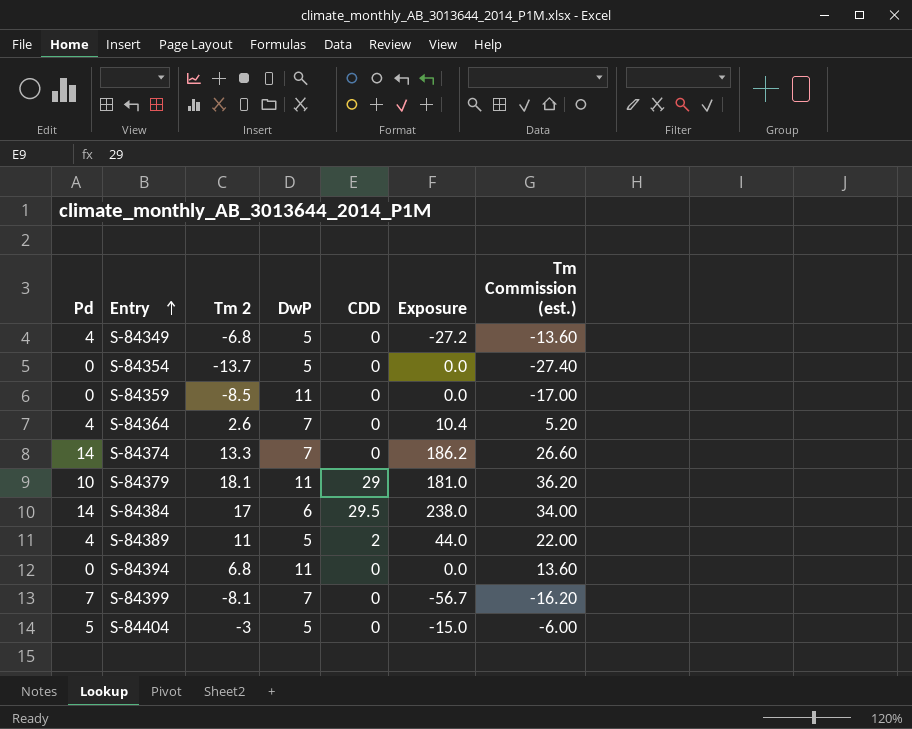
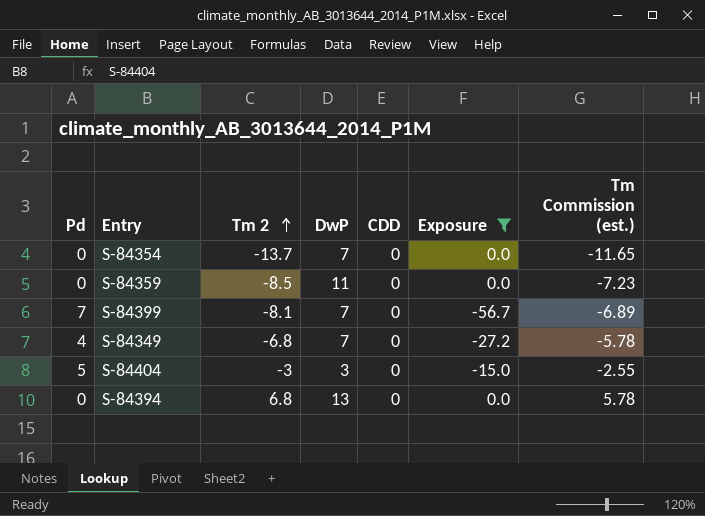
filter: none -> Exposure <= 0.0
row order: Entry ascending -> Tm 2 ascending
column Tm Commission (est.) | formula: [Tm 2] * 2 -> [Tm 2] * 0.85
S-84354 | DwP: 5 -> 7
S-84349 | DwP: 5 -> 7
S-84404 | DwP: 5 -> 3
S-84394 | DwP: 11 -> 13

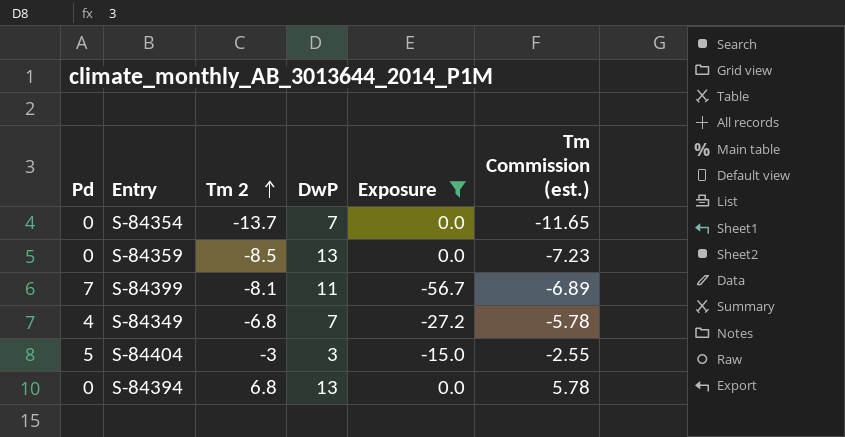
column CDD | position: 5 -> none
S-84359 | DwP: 11 -> 13
S-84399 | DwP: 7 -> 11

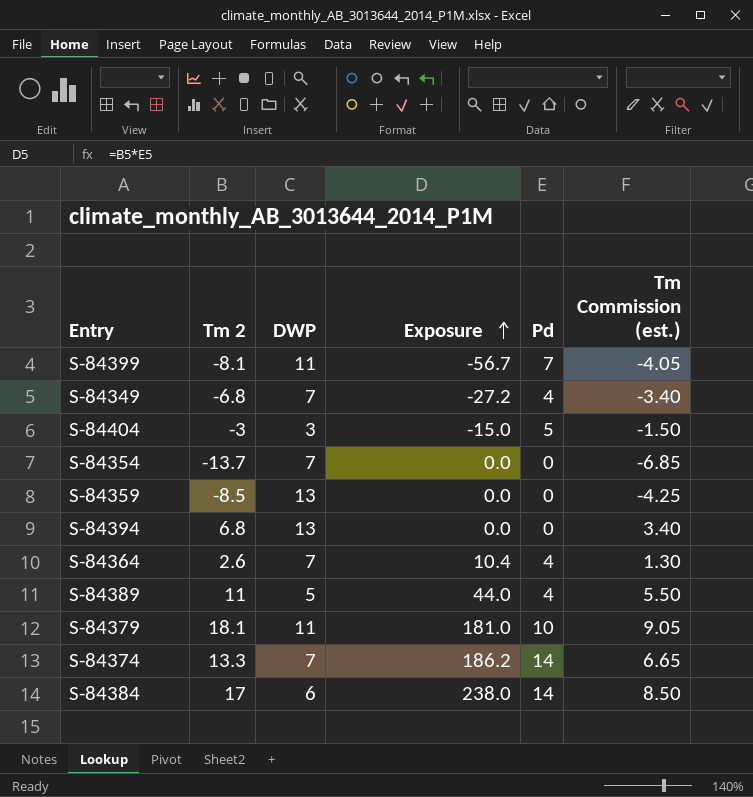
filter: Exposure <= 0.0 -> none
row order: Tm 2 ascending -> Exposure ascending
column name: DwP -> DWP
column Pd | position: 1 -> 5
column Tm Commission (est.) | formula: [Tm 2] * 0.85 -> [Tm 2] * 0.5

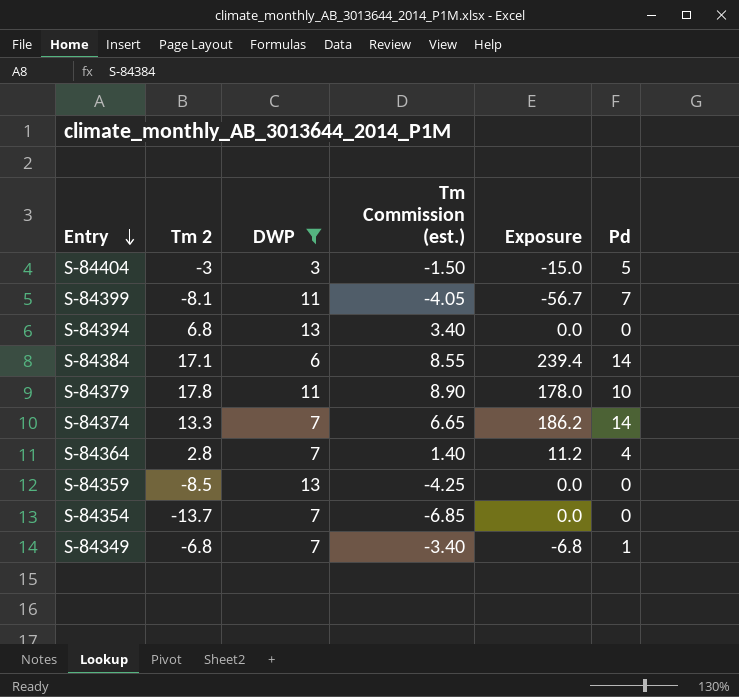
filter: none -> DWP != 5
row order: Exposure ascending -> Entry descending
column Tm Commission (est.) | position: 6 -> 4
S-84384 | Tm 2: 17 -> 17.1
S-84384 | Tm Commission (est.): 8.50 -> 8.55
S-84384 | Exposure: 238.0 -> 239.4
S-84379 | Tm 2: 18.1 -> 17.8
S-84379 | Tm Commission (est.): 9.05 -> 8.90
S-84379 | Exposure: 181.0 -> 178.0
S-84364 | Tm 2: 2.6 -> 2.8
S-84364 | Tm Commission (est.): 1.30 -> 1.40
S-84364 | Exposure: 10.4 -> 11.2
S-84349 | Exposure: -27.2 -> -6.8
S-84349 | Pd: 4 -> 1

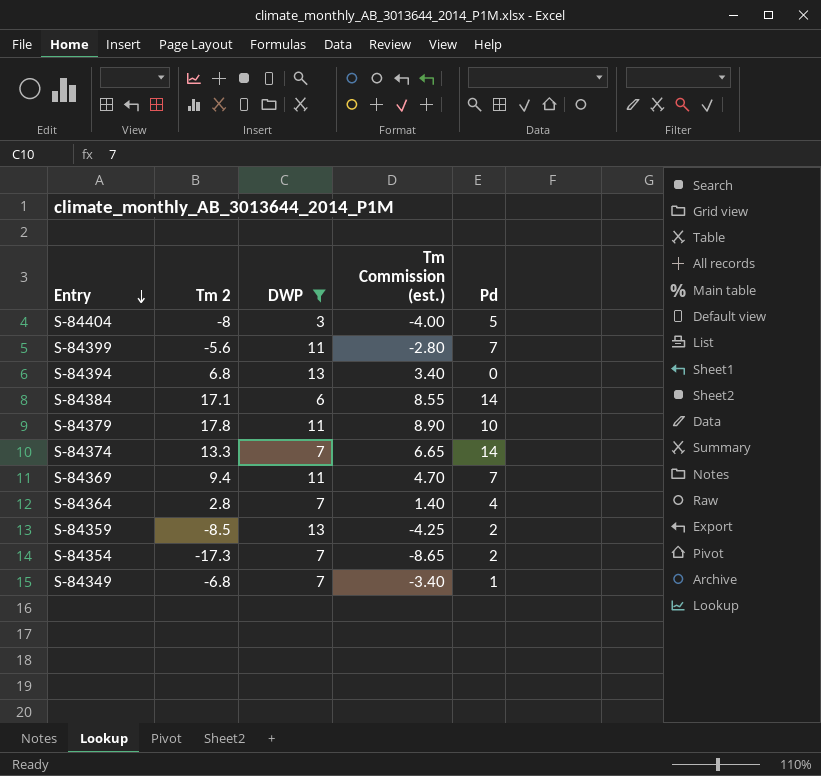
column Exposure | formula: [Tm 2] * [Pd] -> none
S-84404 | Tm 2: -3 -> -8
S-84404 | Tm Commission (est.): -1.50 -> -4.00
S-84399 | Tm 2: -8.1 -> -5.6
S-84399 | Tm Commission (est.): -4.05 -> -2.80
row S-84369: none -> 9.4 | 11 | 4.70 | 7
S-84359 | Pd: 0 -> 2
S-84354 | Tm 2: -13.7 -> -17.3
S-84354 | Tm Commission (est.): -6.85 -> -8.65
S-84354 | Pd: 0 -> 2

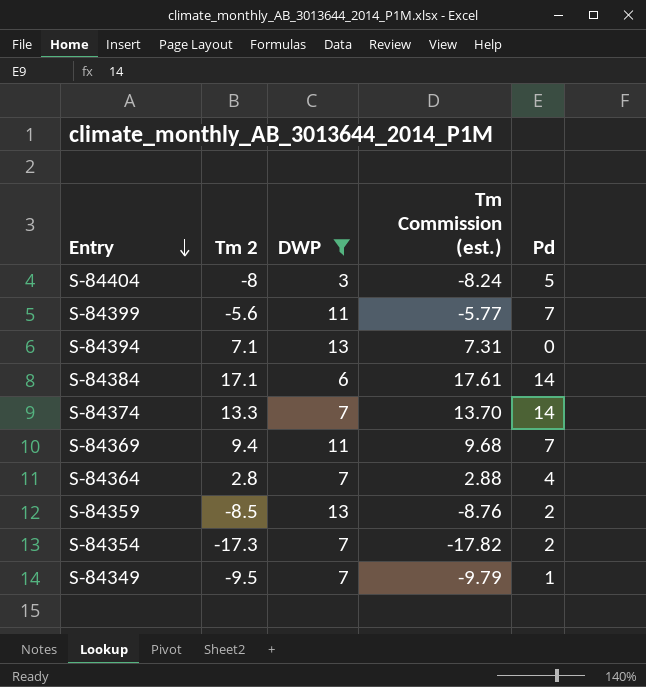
column Tm Commission (est.) | formula: [Tm 2] * 0.5 -> [Tm 2] * 1.03
row S-84379: 17.8 | 11 | 8.90 | 10 -> none
S-84394 | Tm 2: 6.8 -> 7.1
S-84349 | Tm 2: -6.8 -> -9.5

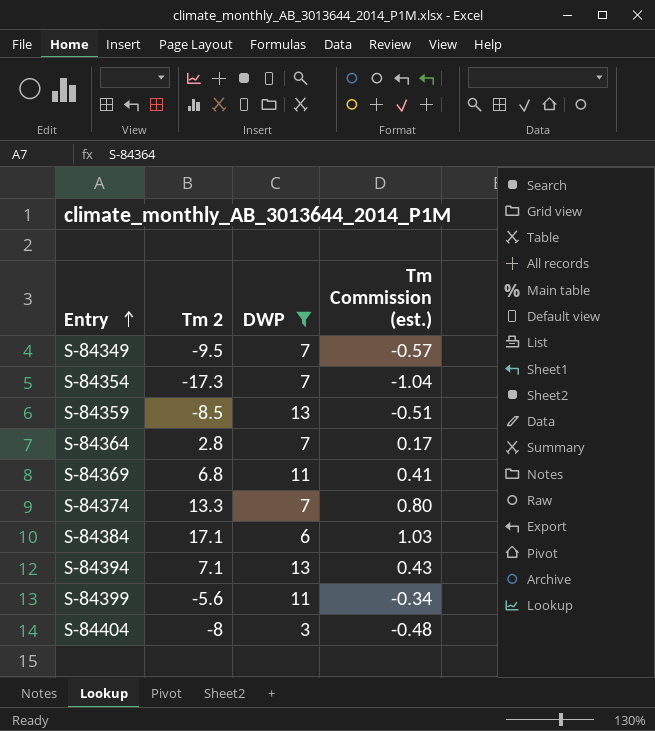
row order: Entry descending -> Entry ascending
column Pd | position: 5 -> none
column Tm Commission (est.) | formula: [Tm 2] * 1.03 -> [Tm 2] * 0.06
S-84369 | Tm 2: 9.4 -> 6.8

